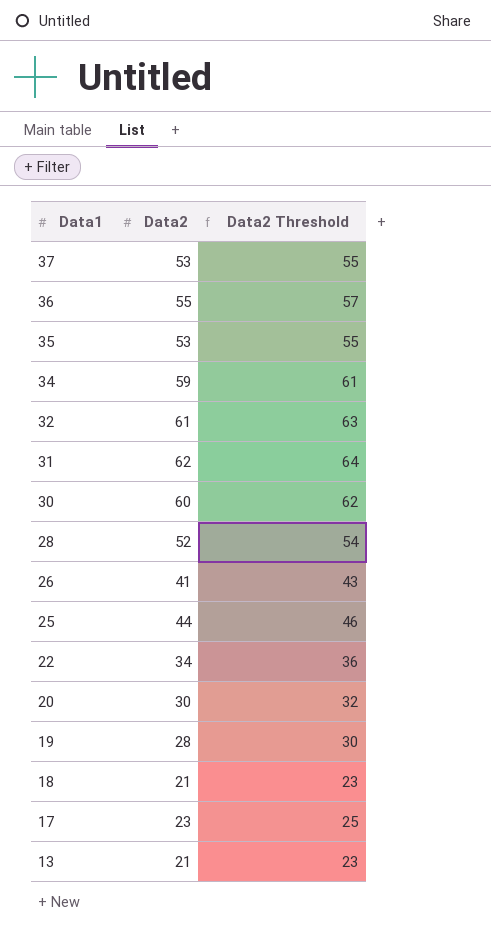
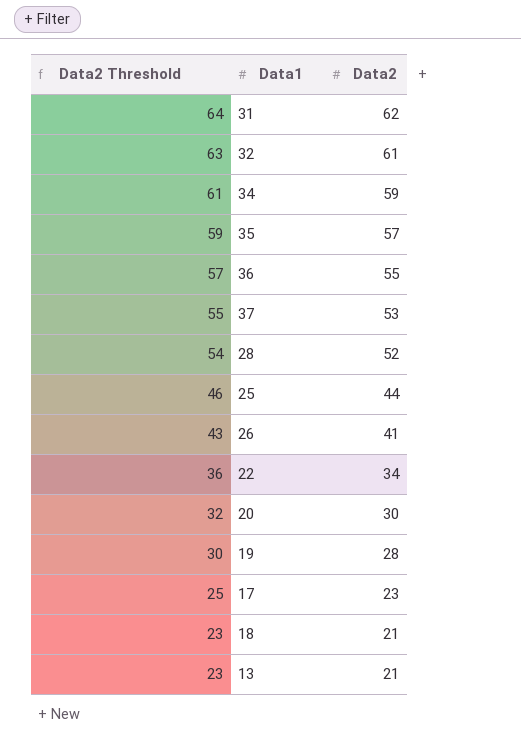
row order: Data1 descending -> Data2 Threshold descending
column Data2 Threshold | position: 3 -> 1
row 30: 60 | 62 -> none
35 | Data2 Threshold: 55 -> 59
35 | Data2: 53 -> 57

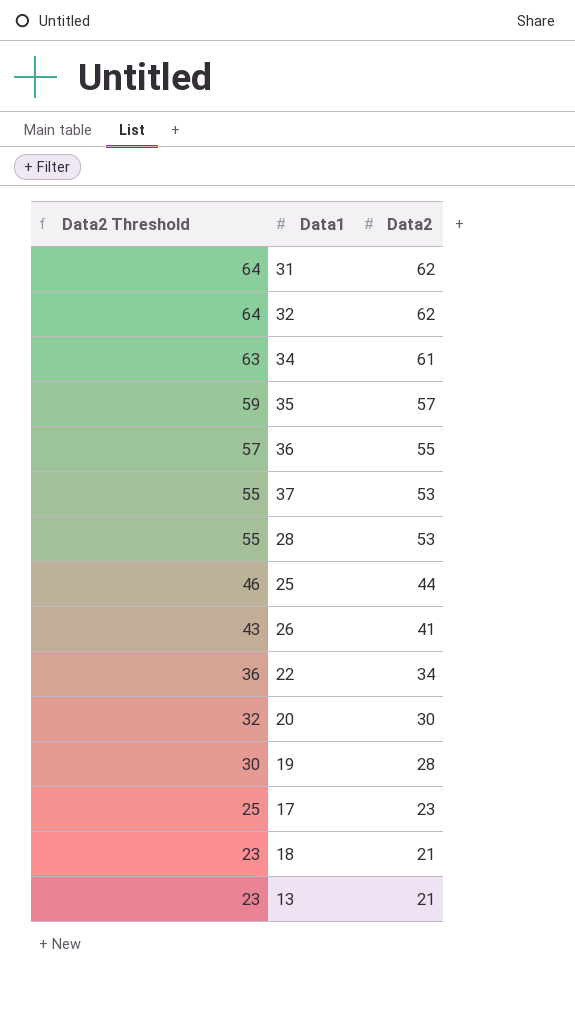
32 | Data2 Threshold: 63 -> 64
32 | Data2: 61 -> 62
34 | Data2 Threshold: 61 -> 63
34 | Data2: 59 -> 61
28 | Data2 Threshold: 54 -> 55
28 | Data2: 52 -> 53

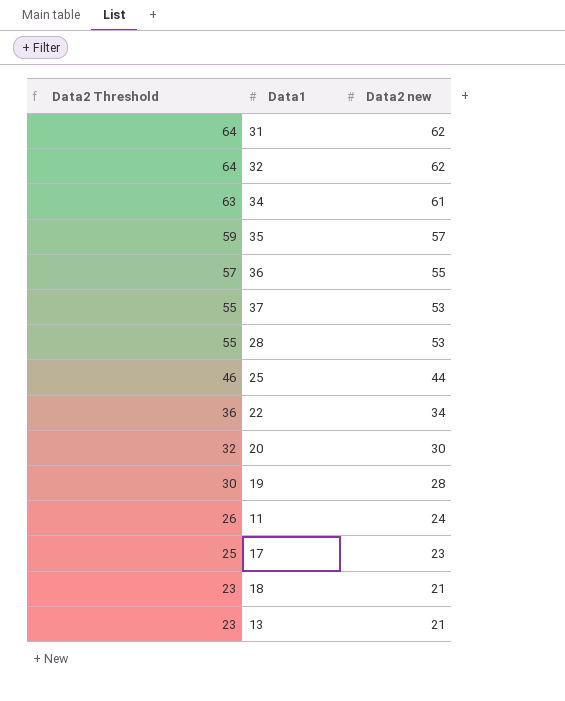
column name: Data2 -> Data2 new
row 26: 43 | 41 -> none
row 11: none -> 26 | 24

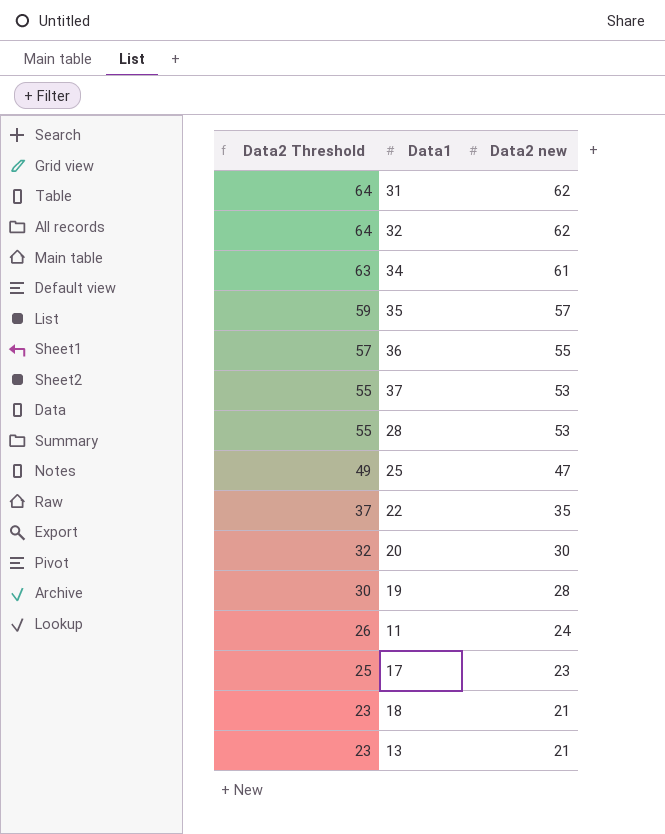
25 | Data2 Threshold: 46 -> 49
25 | Data2 new: 44 -> 47
22 | Data2 Threshold: 36 -> 37
22 | Data2 new: 34 -> 35

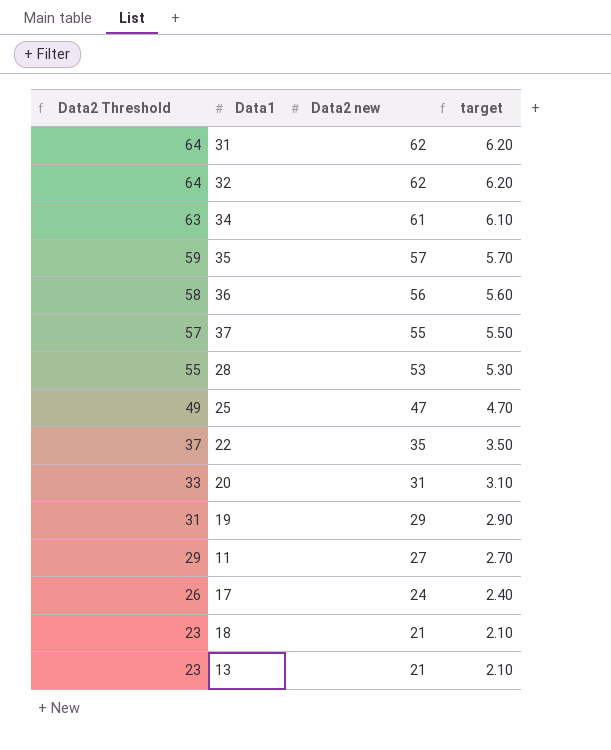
column target | formula: none -> [Data2 new] * 0.1
36 | Data2 Threshold: 57 -> 58
36 | Data2 new: 55 -> 56
37 | Data2 Threshold: 55 -> 57
37 | Data2 new: 53 -> 55
20 | Data2 Threshold: 32 -> 33
20 | Data2 new: 30 -> 31
19 | Data2 Threshold: 30 -> 31
19 | Data2 new: 28 -> 29
11 | Data2 Threshold: 26 -> 29
11 | Data2 new: 24 -> 27
17 | Data2 Threshold: 25 -> 26
17 | Data2 new: 23 -> 24

